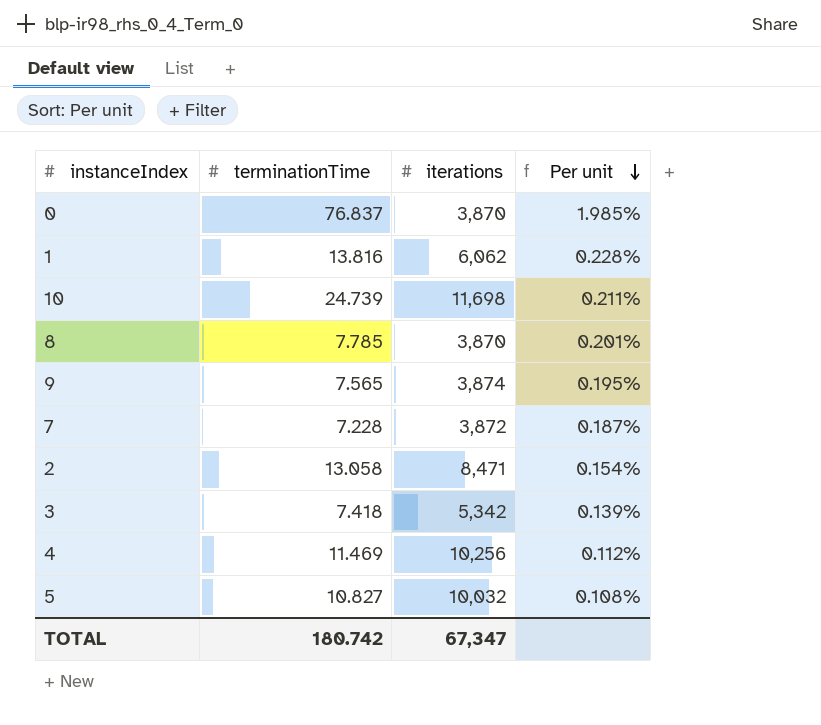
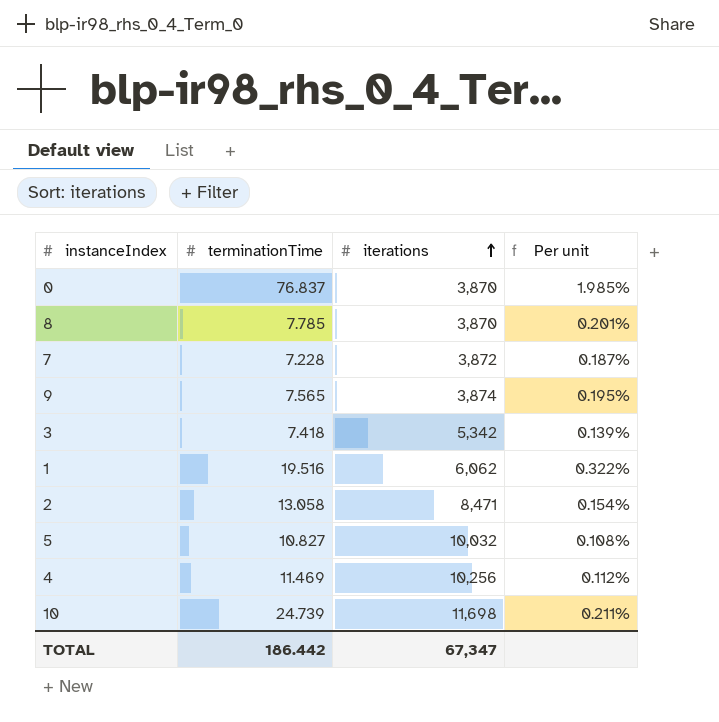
row order: Per unit descending -> iterations ascending
1 | terminationTime: 13.816 -> 19.516
1 | Per unit: 0.228% -> 0.322%
TOTAL | terminationTime: 180.742 -> 186.442

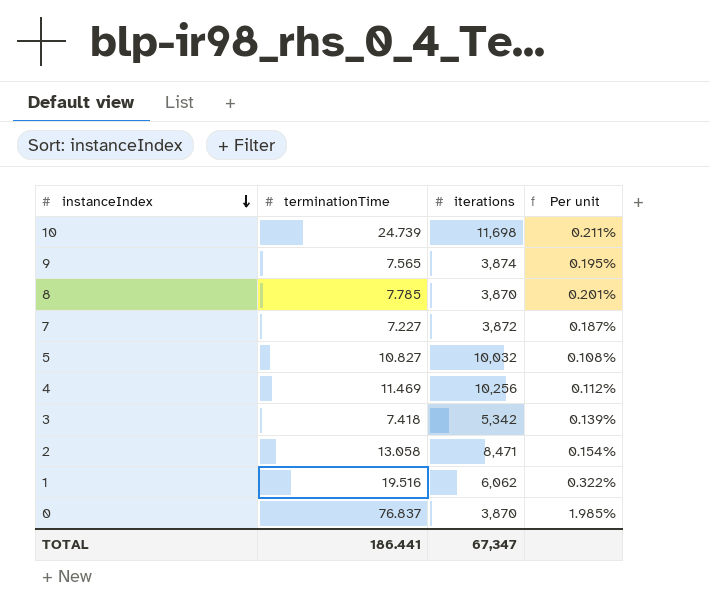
row order: iterations ascending -> instanceIndex descending
7 | terminationTime: 7.228 -> 7.227
TOTAL | terminationTime: 186.442 -> 186.441

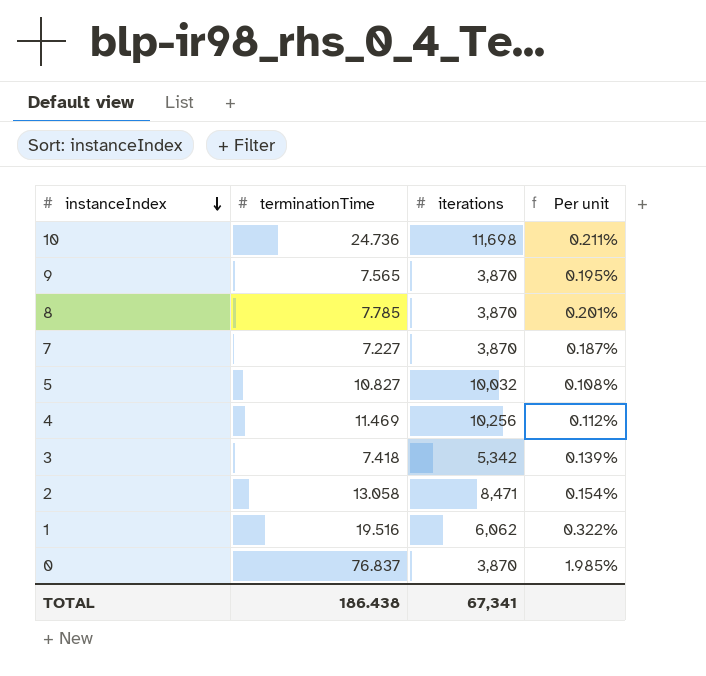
10 | terminationTime: 24.739 -> 24.736
9 | iterations: 3,874 -> 3,870
7 | iterations: 3,872 -> 3,870
TOTAL | terminationTime: 186.441 -> 186.438
TOTAL | iterations: 67,347 -> 67,341

